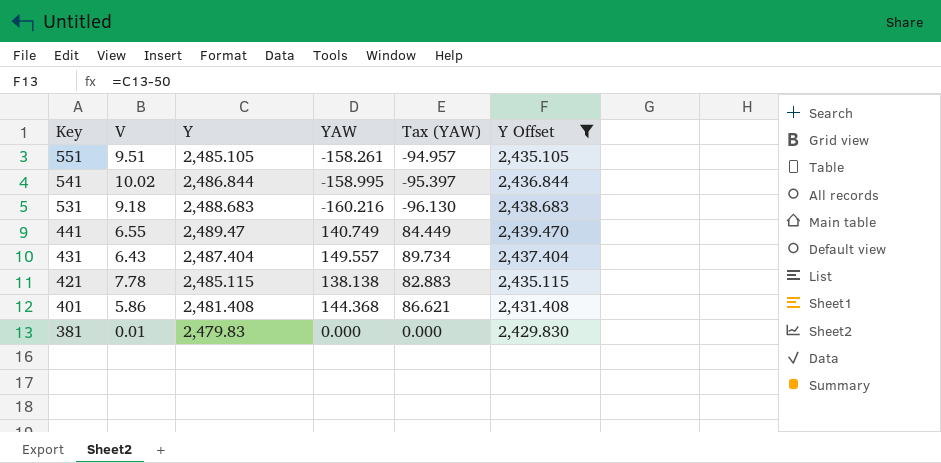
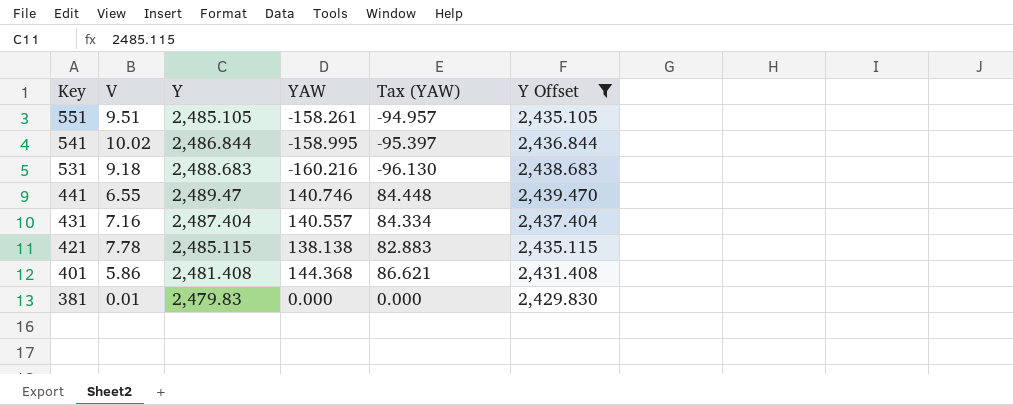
441 | YAW: 140.749 -> 140.746
441 | Tax (YAW): 84.449 -> 84.448
431 | V: 6.43 -> 7.16
431 | YAW: 149.557 -> 140.557
431 | Tax (YAW): 89.734 -> 84.334

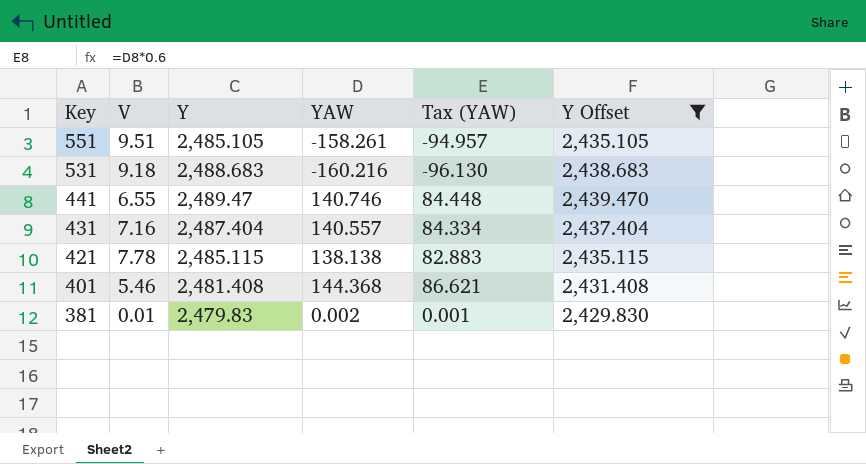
row 541: 10.02 | 2,486.844 | -158.995 | -95.397 | 2,436.844 -> none
401 | V: 5.86 -> 5.46
381 | YAW: 0.000 -> 0.002
381 | Tax (YAW): 0.000 -> 0.001

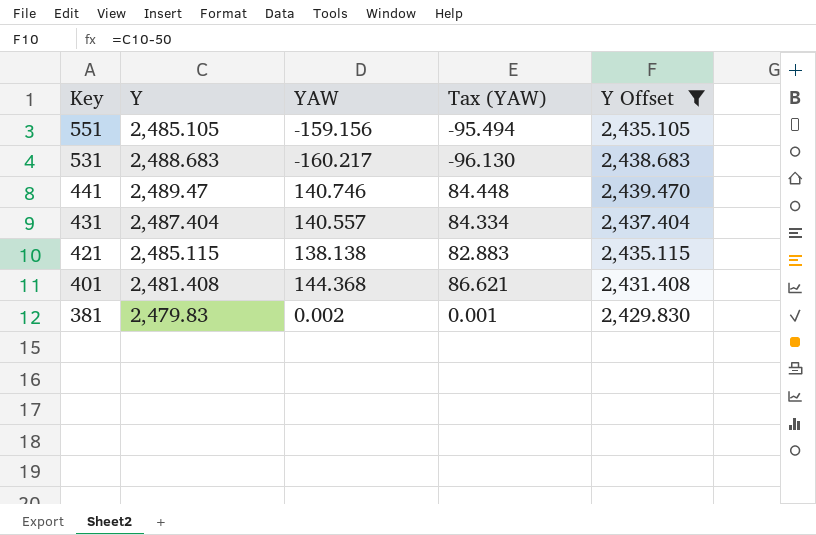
column V | position: 2 -> none
551 | YAW: -158.261 -> -159.156
551 | Tax (YAW): -94.957 -> -95.494
531 | YAW: -160.216 -> -160.217

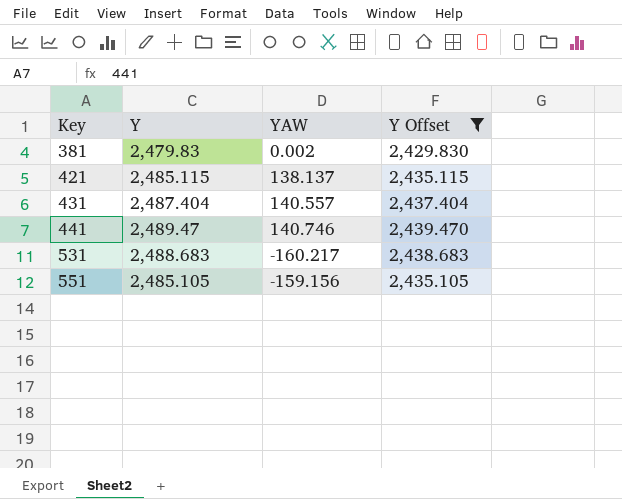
row order: Key descending -> Key ascending
column Tax (YAW) | formula: [YAW] * 0.6 -> none
row 401: 2,481.408 | 144.368 | 86.621 | 2,431.408 -> none
421 | YAW: 138.138 -> 138.137

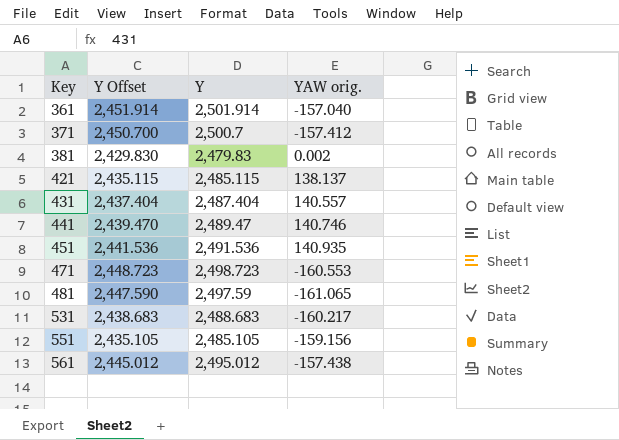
filter: Y Offset <= 2,439.470 -> none
column Y Offset | position: 4 -> 2
column name: YAW -> YAW orig.

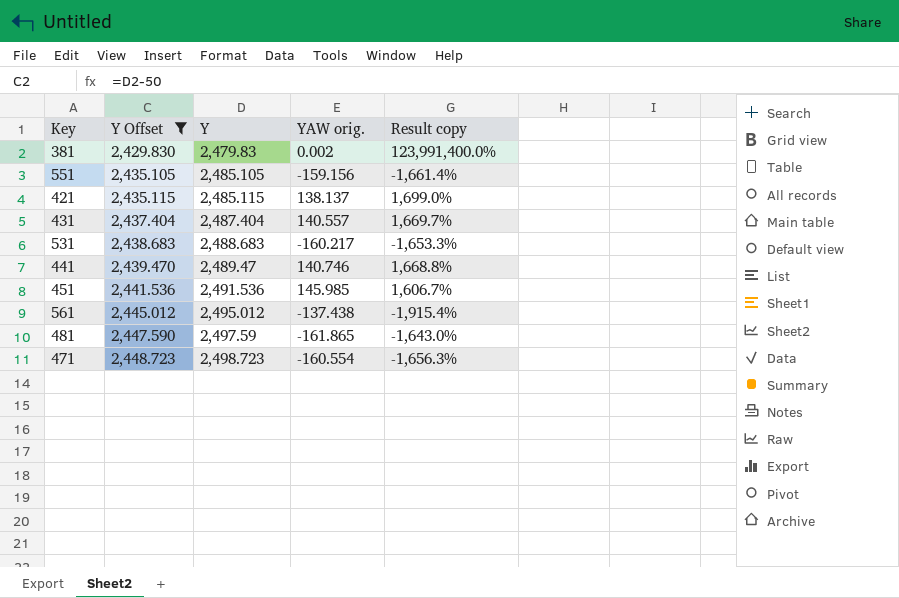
filter: none -> Y Offset <= 2,448.723
row order: Key ascending -> Y Offset ascending
column Result copy | formula: none -> ([Y] - [YAW orig.]) / [YAW orig.]
451 | YAW orig.: 140.935 -> 145.985
561 | YAW orig.: -157.438 -> -137.438
481 | YAW orig.: -161.065 -> -161.865
471 | YAW orig.: -160.553 -> -160.554

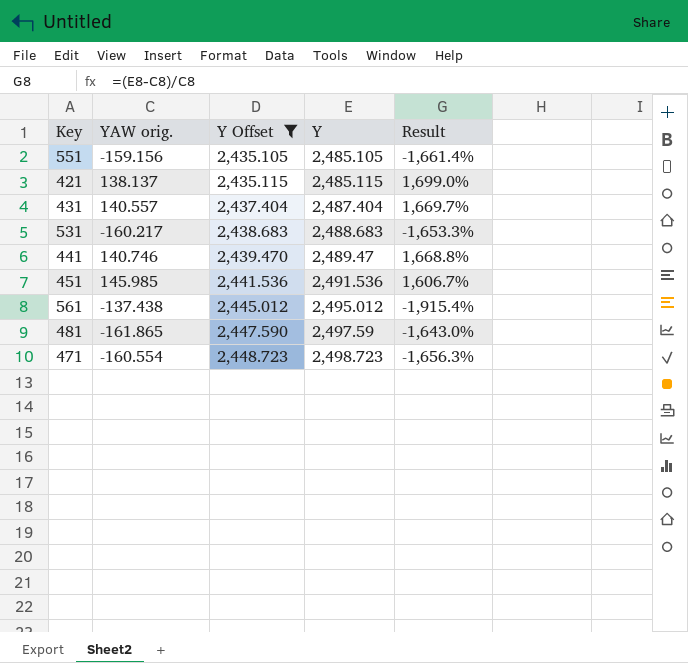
column YAW orig. | position: 4 -> 2
column name: Result copy -> Result
row 381: 2,429.830 | 2,479.83 | 0.002 | 123,991,400.0% -> none

